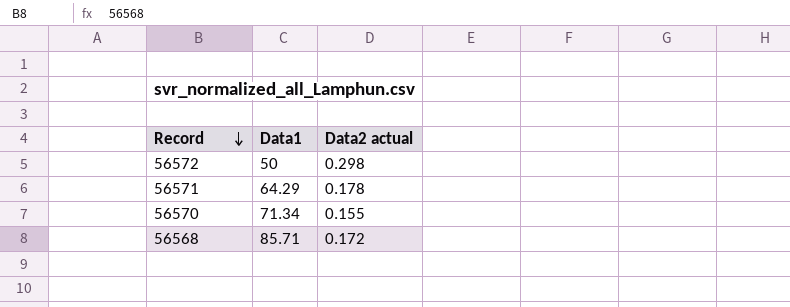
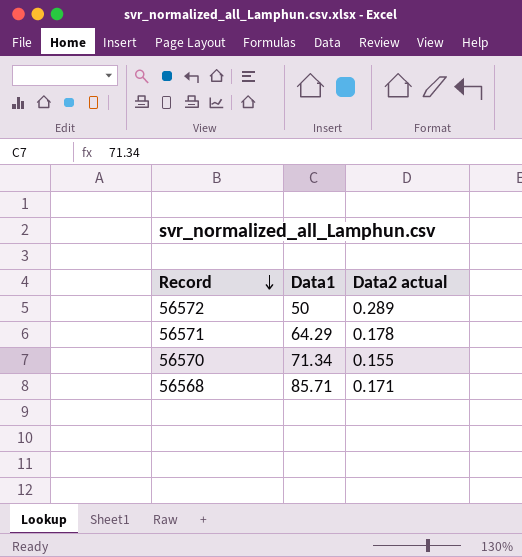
56572 | Data2 actual: 0.298 -> 0.289
56568 | Data2 actual: 0.172 -> 0.171

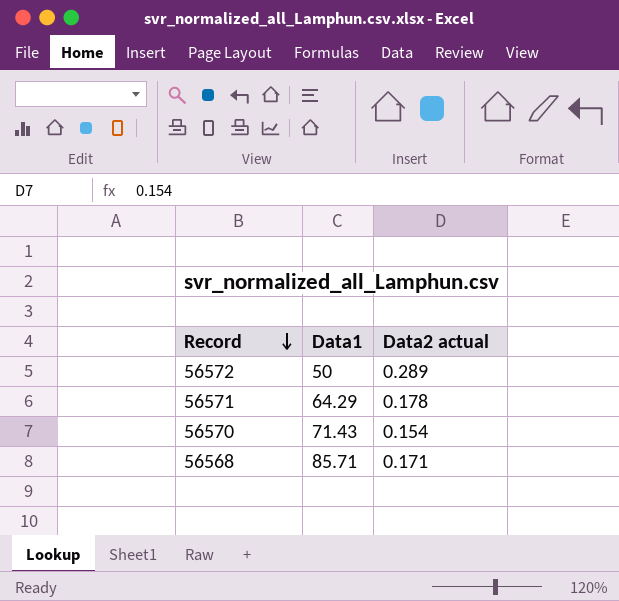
56570 | Data1: 71.34 -> 71.43
56570 | Data2 actual: 0.155 -> 0.154

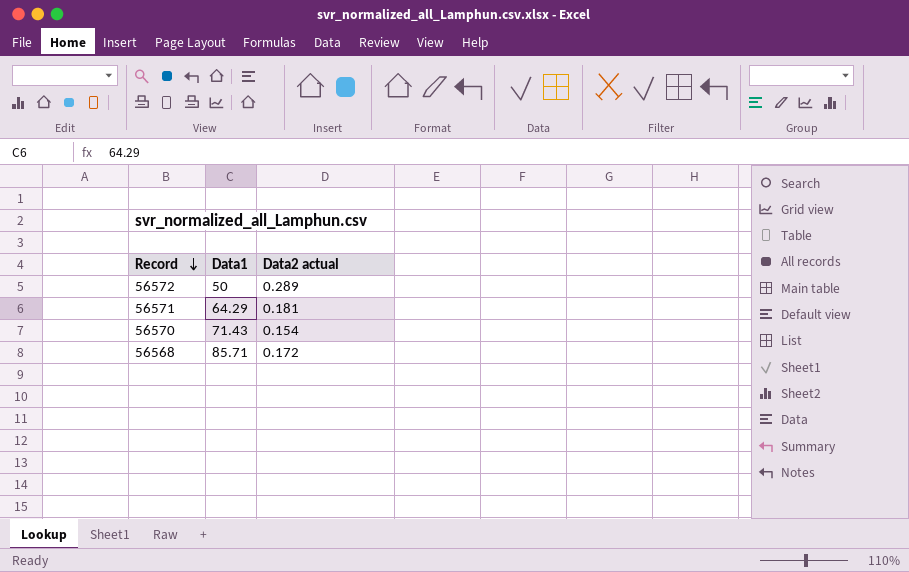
56571 | Data2 actual: 0.178 -> 0.181
56568 | Data2 actual: 0.171 -> 0.172

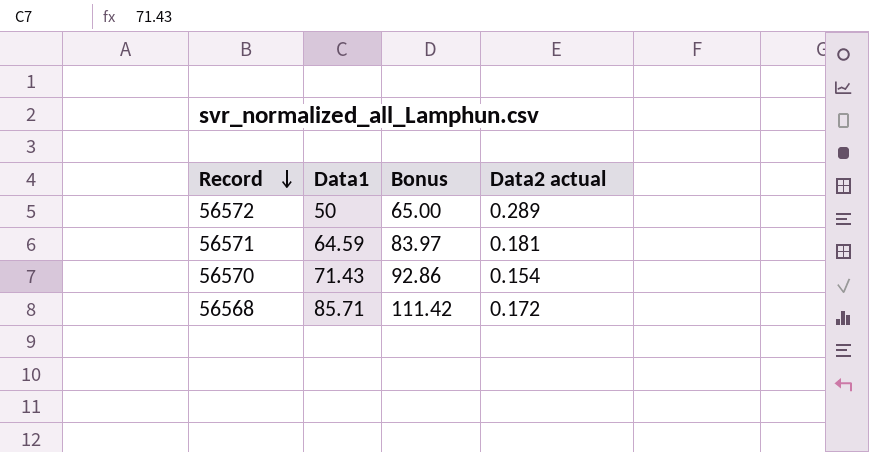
column Bonus | formula: none -> [Data1] * 1.3
56571 | Data1: 64.29 -> 64.59

